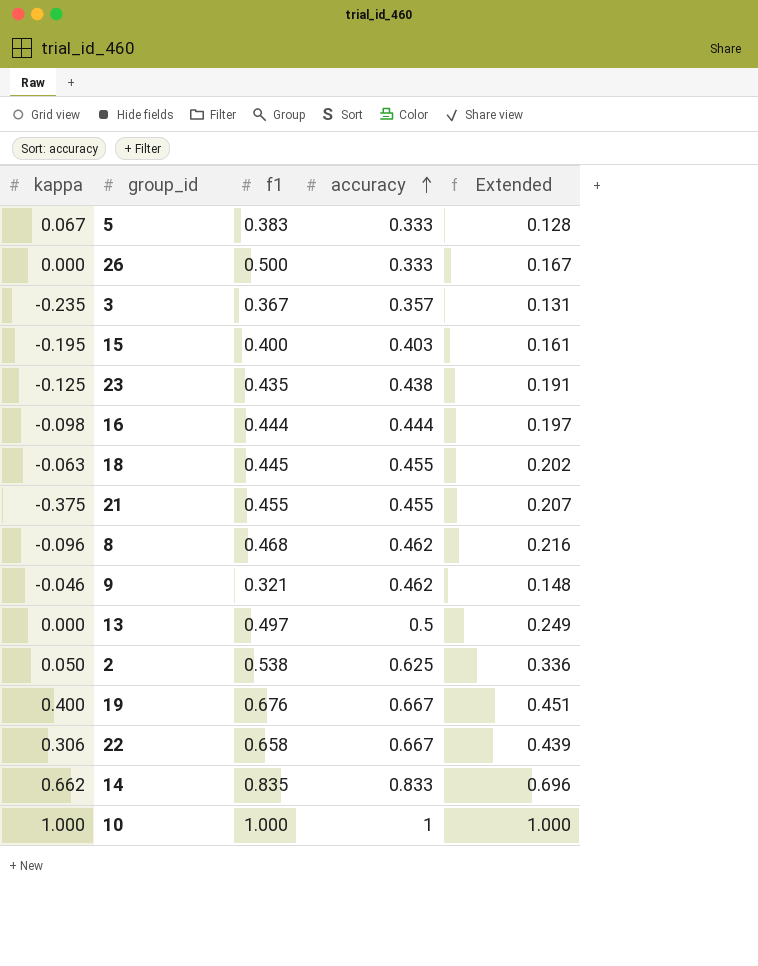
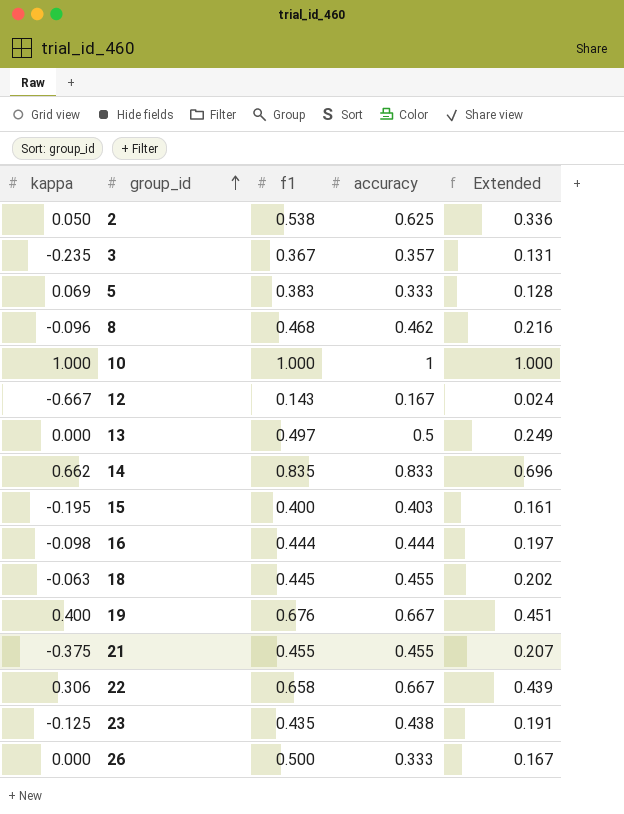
row order: accuracy ascending -> group_id ascending
row 9: -0.046 | 0.321 | 0.462 | 0.148 -> none
5 | kappa: 0.067 -> 0.069
row 12: none -> -0.667 | 0.143 | 0.167 | 0.024

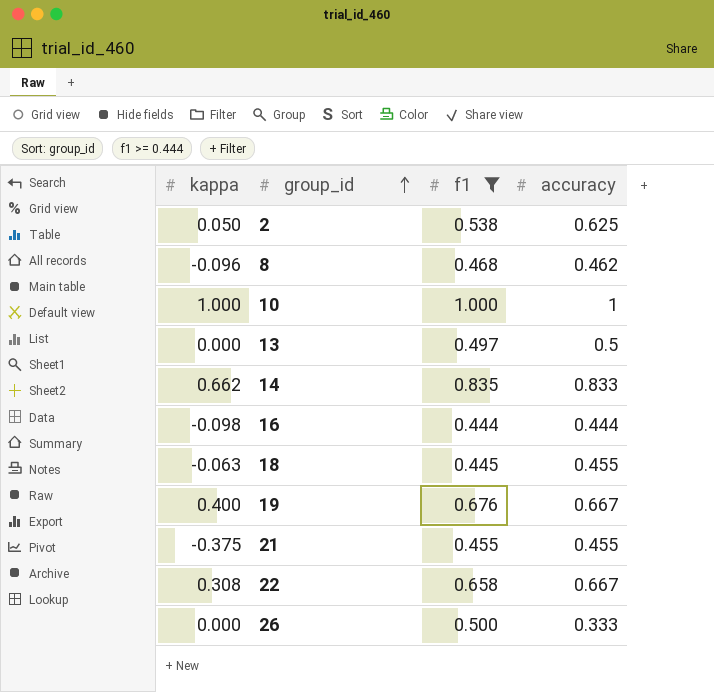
filter: none -> f1 >= 0.444
column Extended | formula: [f1] * [accuracy] -> none
22 | kappa: 0.306 -> 0.308

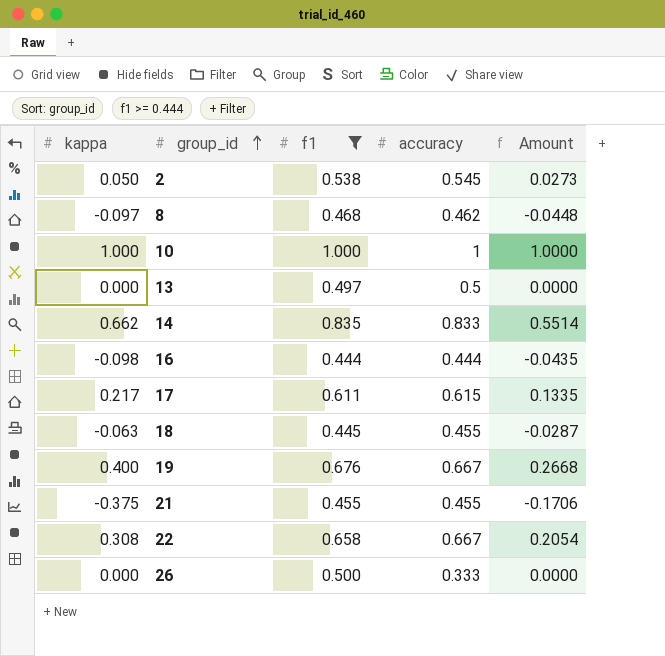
column Amount | formula: none -> [kappa] * [accuracy]
2 | accuracy: 0.625 -> 0.545
8 | kappa: -0.096 -> -0.097
row 17: none -> 0.217 | 0.611 | 0.615 | 0.1335

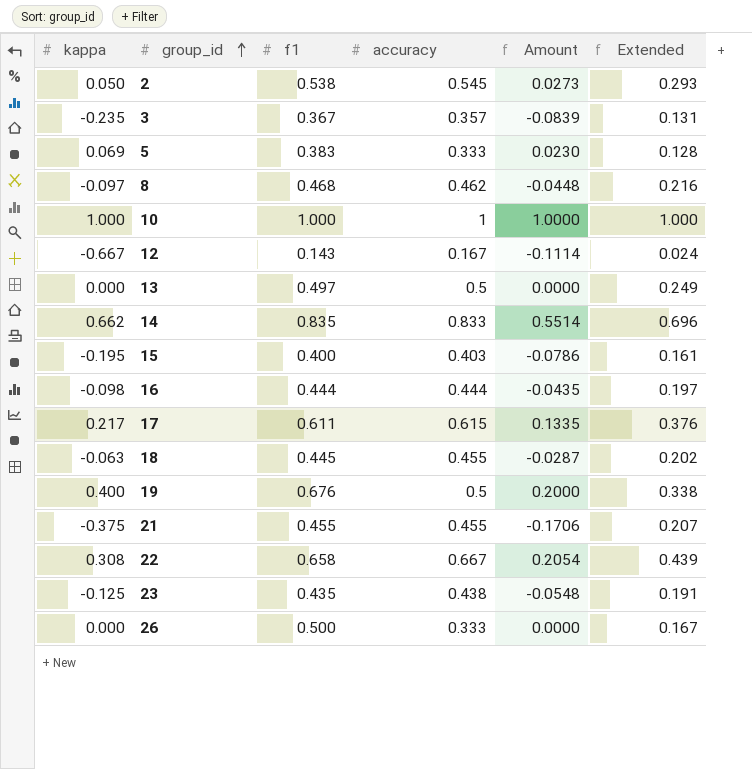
filter: f1 >= 0.444 -> none
column Extended | formula: none -> [f1] * [accuracy]
19 | accuracy: 0.667 -> 0.5
19 | Amount: 0.2668 -> 0.2000

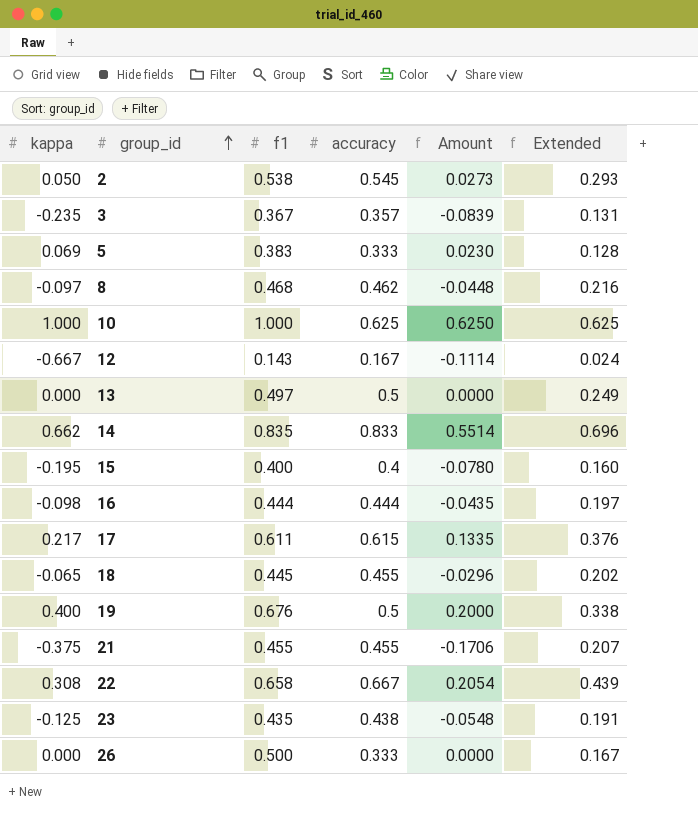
10 | accuracy: 1 -> 0.625
10 | Amount: 1.0000 -> 0.6250
10 | Extended: 1.000 -> 0.625
15 | accuracy: 0.403 -> 0.4
15 | Amount: -0.0786 -> -0.0780
15 | Extended: 0.161 -> 0.160
18 | kappa: -0.063 -> -0.065
18 | Amount: -0.0287 -> -0.0296

